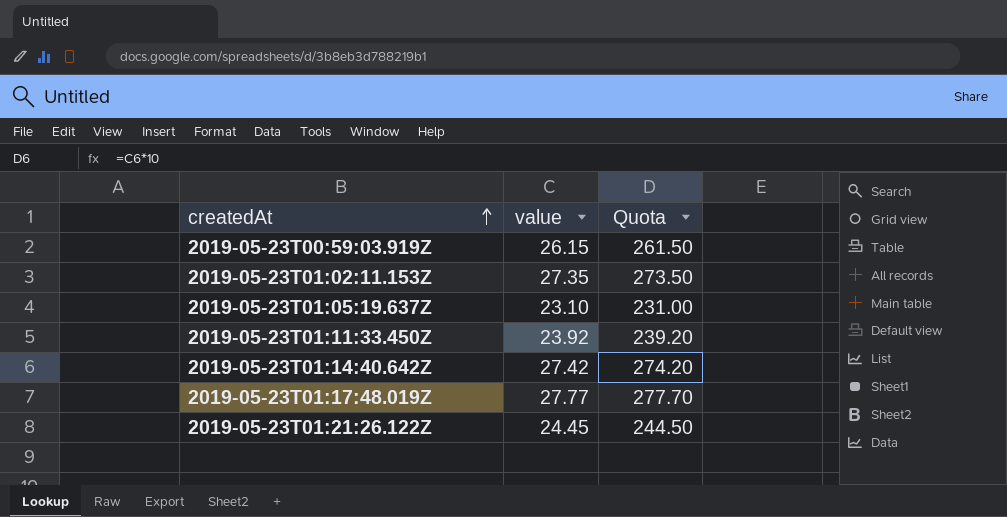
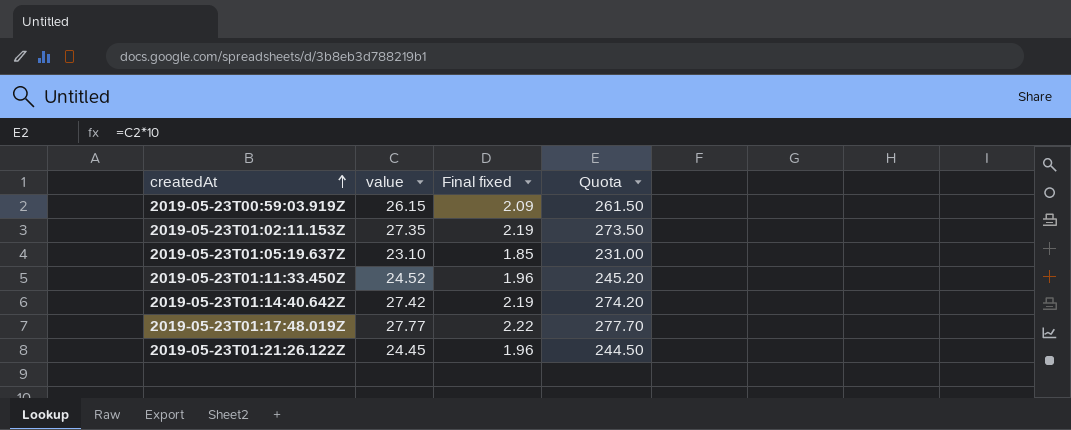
column Final fixed | formula: none -> [value] * 0.08
2019-05-23T01:11:33.450Z | value: 23.92 -> 24.52
2019-05-23T01:11:33.450Z | Quota: 239.20 -> 245.20

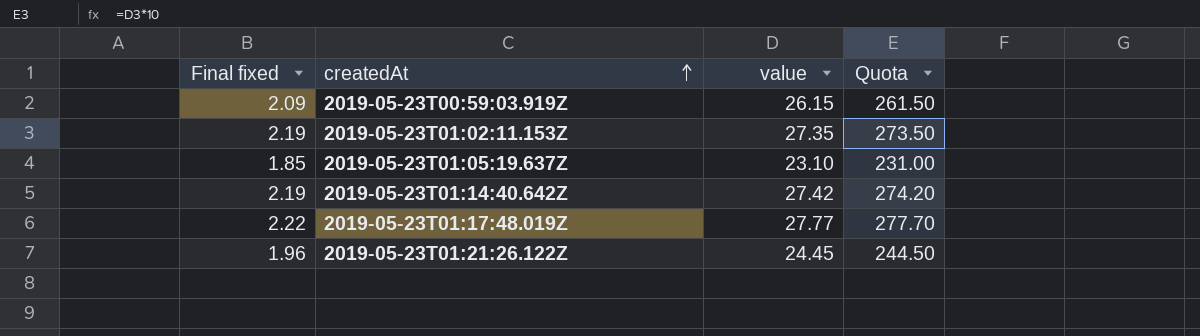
column Final fixed | position: 3 -> 1
row 2019-05-23T01:11:33.450Z: 24.52 | 1.96 | 245.20 -> none

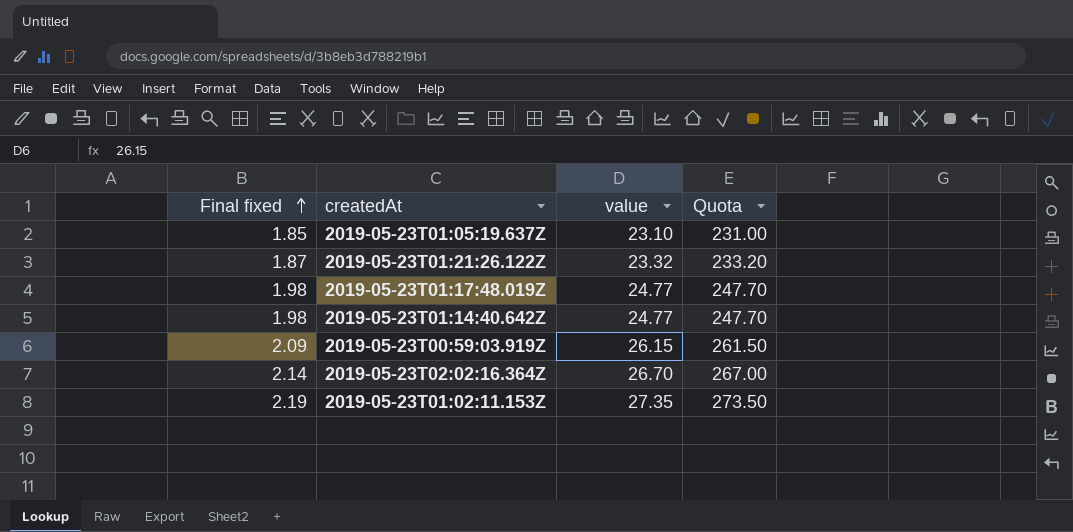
row order: createdAt ascending -> Final fixed ascending
2019-05-23T01:21:26.122Z | Final fixed: 1.96 -> 1.87
2019-05-23T01:21:26.122Z | value: 24.45 -> 23.32
2019-05-23T01:21:26.122Z | Quota: 244.50 -> 233.20
2019-05-23T01:17:48.019Z | Final fixed: 2.22 -> 1.98
2019-05-23T01:17:48.019Z | value: 27.77 -> 24.77
2019-05-23T01:17:48.019Z | Quota: 277.70 -> 247.70
2019-05-23T01:14:40.642Z | Final fixed: 2.19 -> 1.98
2019-05-23T01:14:40.642Z | value: 27.42 -> 24.77
2019-05-23T01:14:40.642Z | Quota: 274.20 -> 247.70
row 2019-05-23T02:02:16.364Z: none -> 2.14 | 26.70 | 267.00

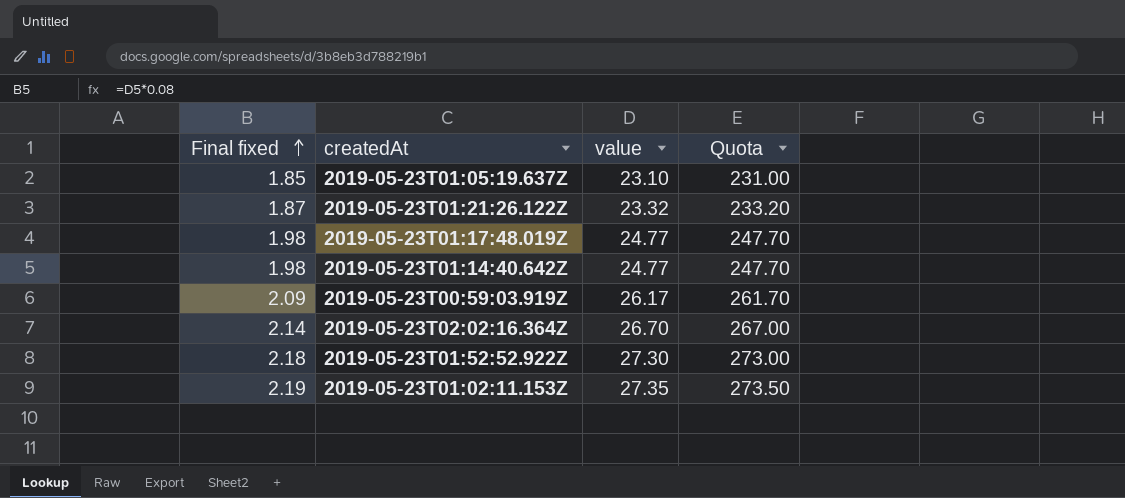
2019-05-23T00:59:03.919Z | value: 26.15 -> 26.17
2019-05-23T00:59:03.919Z | Quota: 261.50 -> 261.70
row 2019-05-23T01:52:52.922Z: none -> 2.18 | 27.30 | 273.00

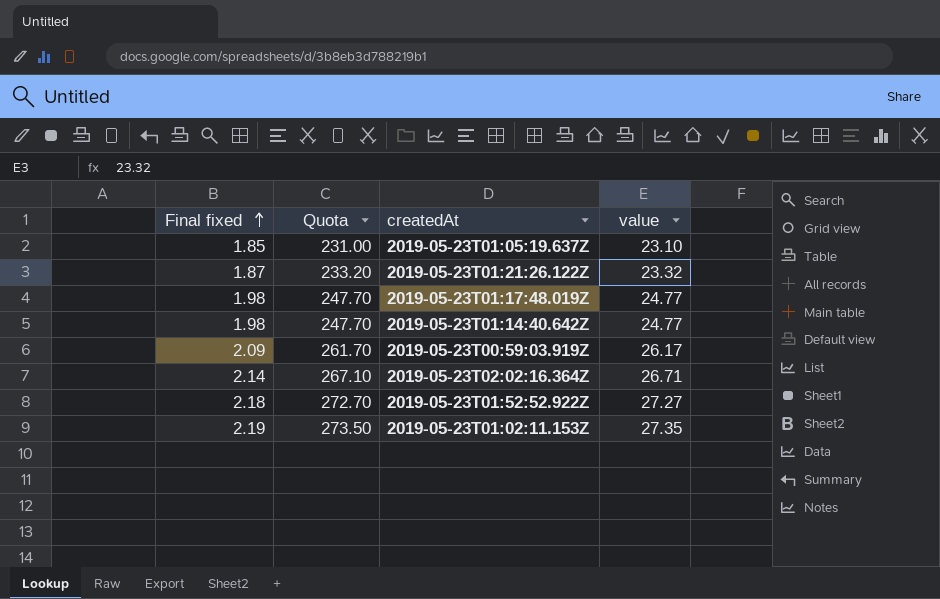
column Quota | position: 4 -> 2
2019-05-23T02:02:16.364Z | Quota: 267.00 -> 267.10
2019-05-23T02:02:16.364Z | value: 26.70 -> 26.71
2019-05-23T01:52:52.922Z | Quota: 273.00 -> 272.70
2019-05-23T01:52:52.922Z | value: 27.30 -> 27.27

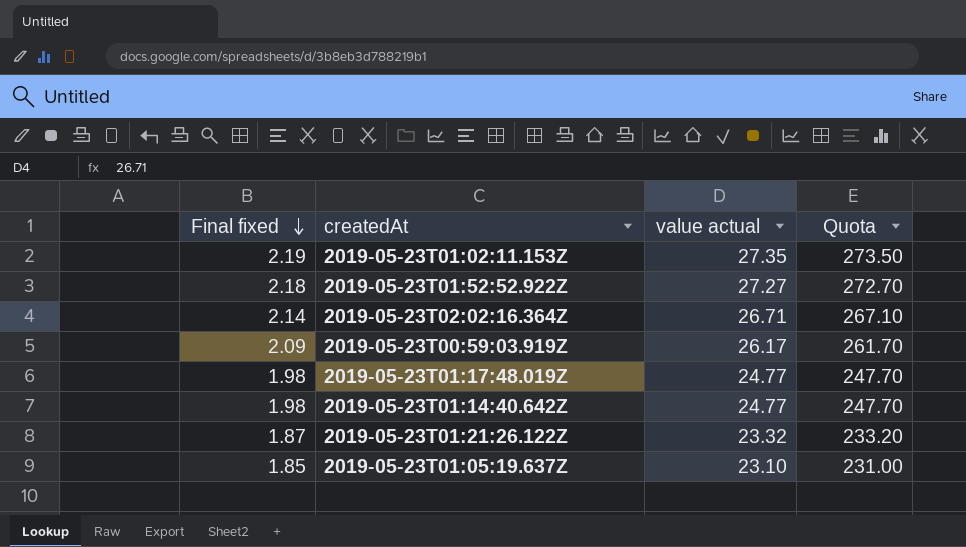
row order: Final fixed ascending -> Final fixed descending
column name: value -> value actual
column Quota | position: 2 -> 4

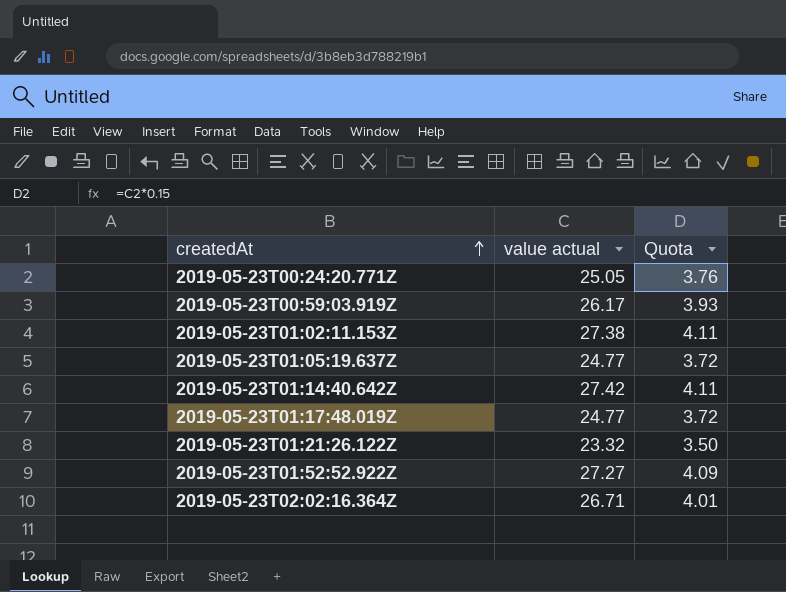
row order: Final fixed descending -> createdAt ascending
column Final fixed | formula: [value actual] * 0.08 -> none
column Quota | formula: [value actual] * 10 -> [value actual] * 0.15
row 2019-05-23T00:24:20.771Z: none -> 25.05 | 3.76
2019-05-23T01:02:11.153Z | value actual: 27.35 -> 27.38
2019-05-23T01:05:19.637Z | value actual: 23.10 -> 24.77
2019-05-23T01:14:40.642Z | value actual: 24.77 -> 27.42

